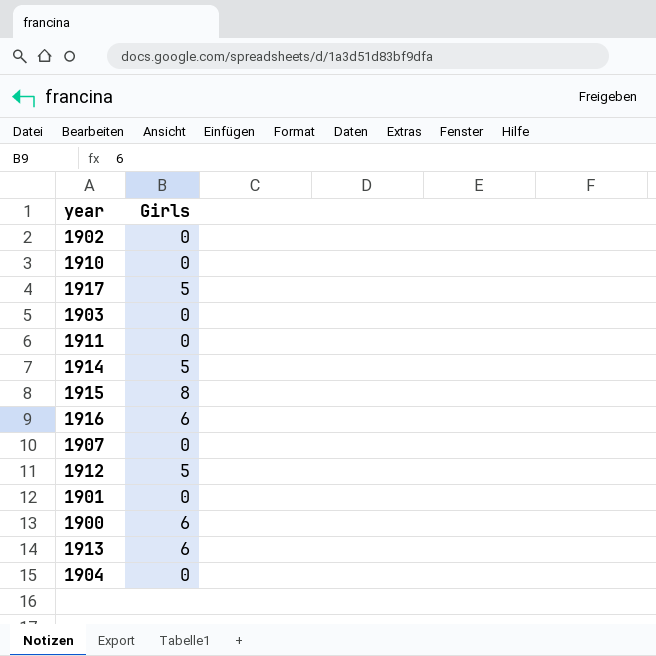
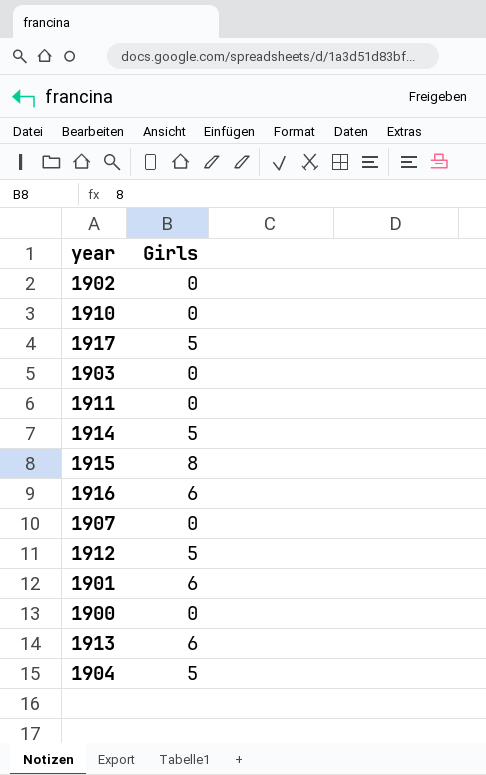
1901 | Girls: 0 -> 6
1900 | Girls: 6 -> 0
1904 | Girls: 0 -> 5

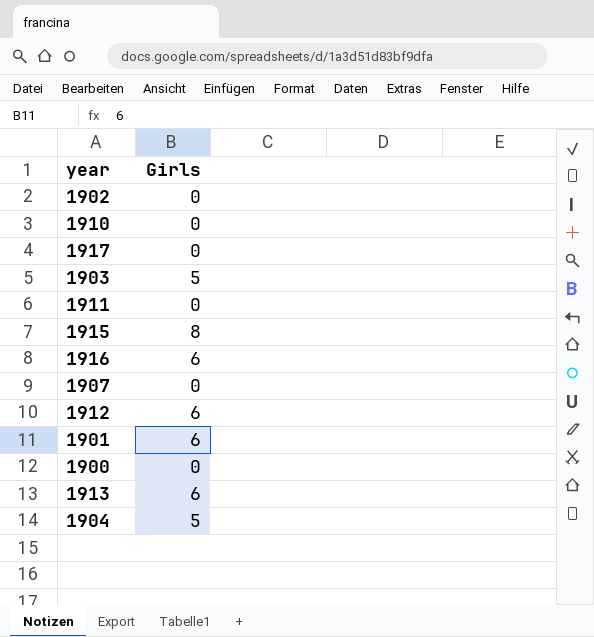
row 1914: 5 -> none
1917 | Girls: 5 -> 0
1903 | Girls: 0 -> 5
1912 | Girls: 5 -> 6

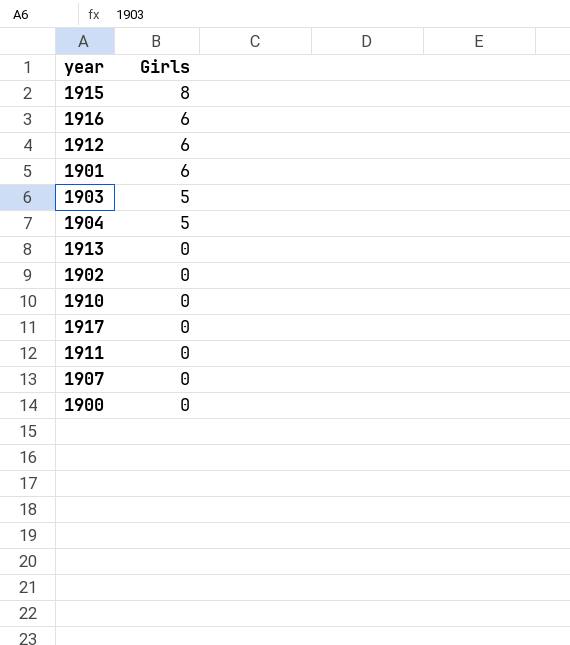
row order: none -> Girls descending
1913 | Girls: 6 -> 0

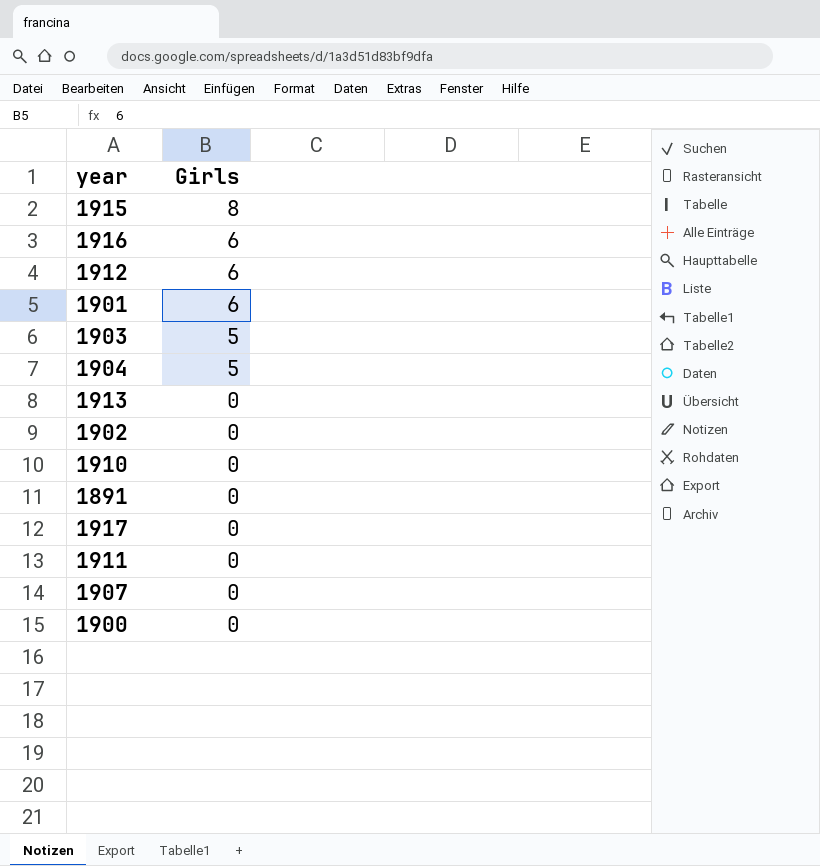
row 1891: none -> 0

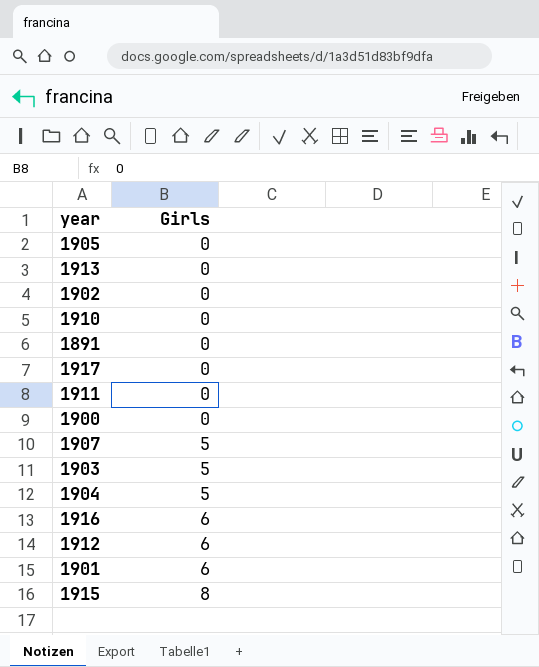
row order: Girls descending -> Girls ascending
row 1905: none -> 0
1907 | Girls: 0 -> 5

